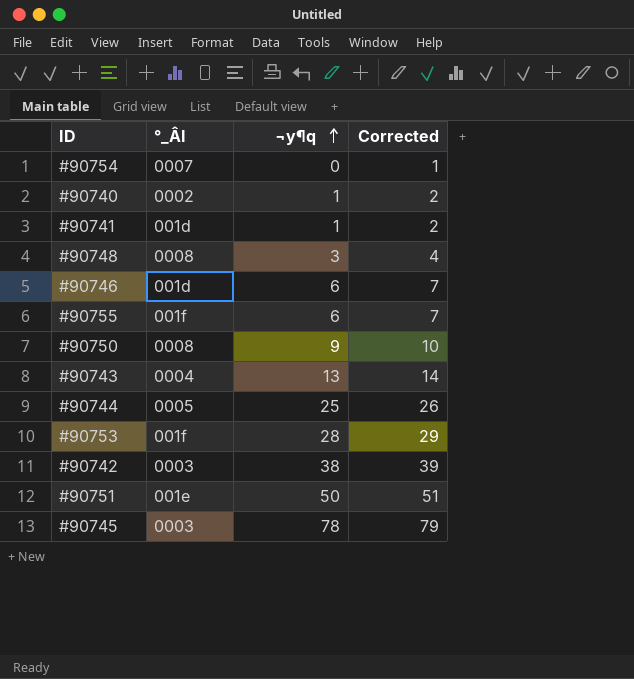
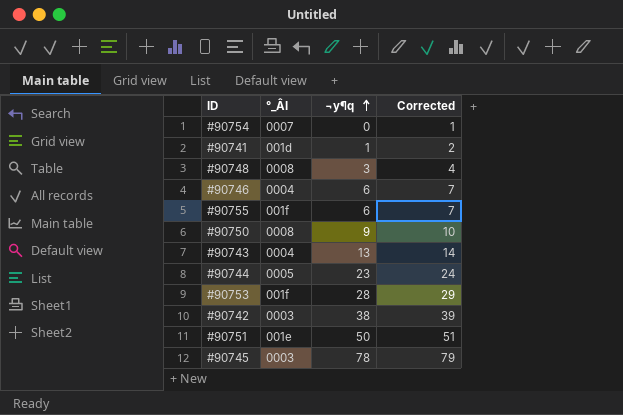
row #90740: 0002 | 1 | 2 -> none
#90746 | °_ÂI: 001d -> 0004
#90744 | ¬y¶q: 25 -> 23
#90744 | Corrected: 26 -> 24

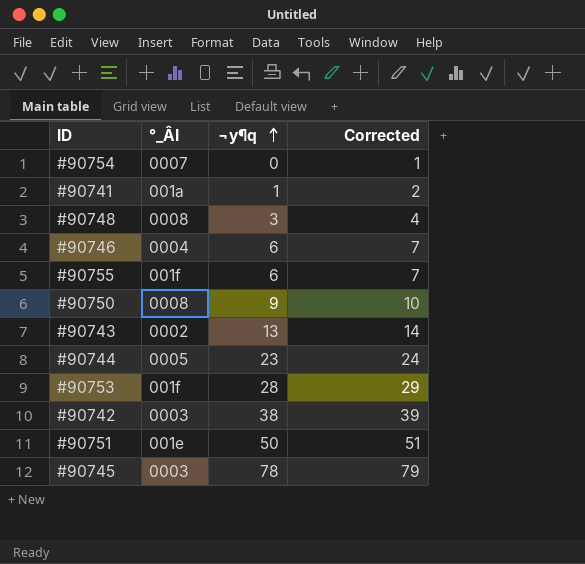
#90741 | °_ÂI: 001d -> 001a
#90743 | °_ÂI: 0004 -> 0002

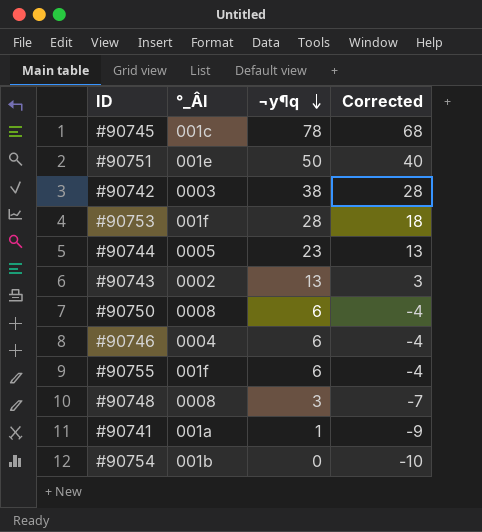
row order: ¬y¶q ascending -> ¬y¶q descending
column Corrected | formula: [¬y¶q] + 1 -> [¬y¶q] - 10
#90745 | °_ÂI: 0003 -> 001c
#90750 | ¬y¶q: 9 -> 6
#90754 | °_ÂI: 0007 -> 001b

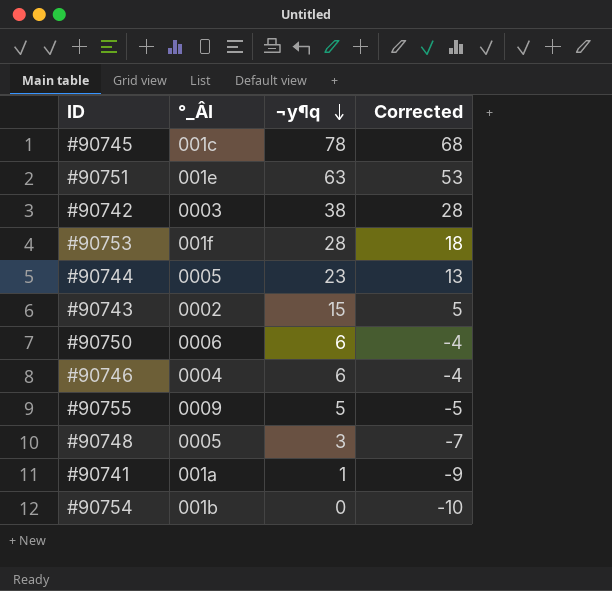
#90751 | ¬y¶q: 50 -> 63
#90751 | Corrected: 40 -> 53
#90743 | ¬y¶q: 13 -> 15
#90743 | Corrected: 3 -> 5
#90750 | °_ÂI: 0008 -> 0006
#90755 | °_ÂI: 001f -> 0009
#90755 | ¬y¶q: 6 -> 5
#90755 | Corrected: -4 -> -5
#90748 | °_ÂI: 0008 -> 0005

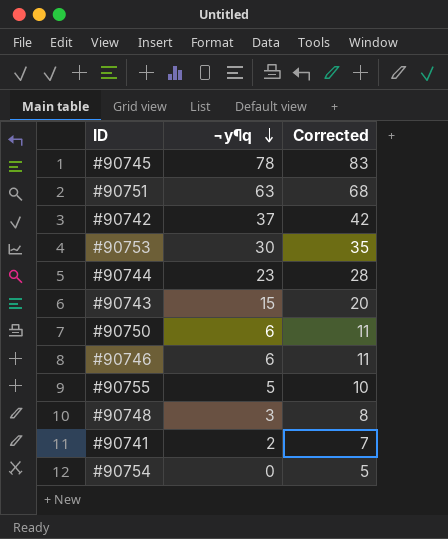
column °_ÂI | position: 2 -> none
column Corrected | formula: [¬y¶q] - 10 -> [¬y¶q] + 5
#90742 | ¬y¶q: 38 -> 37
#90753 | ¬y¶q: 28 -> 30
#90741 | ¬y¶q: 1 -> 2

